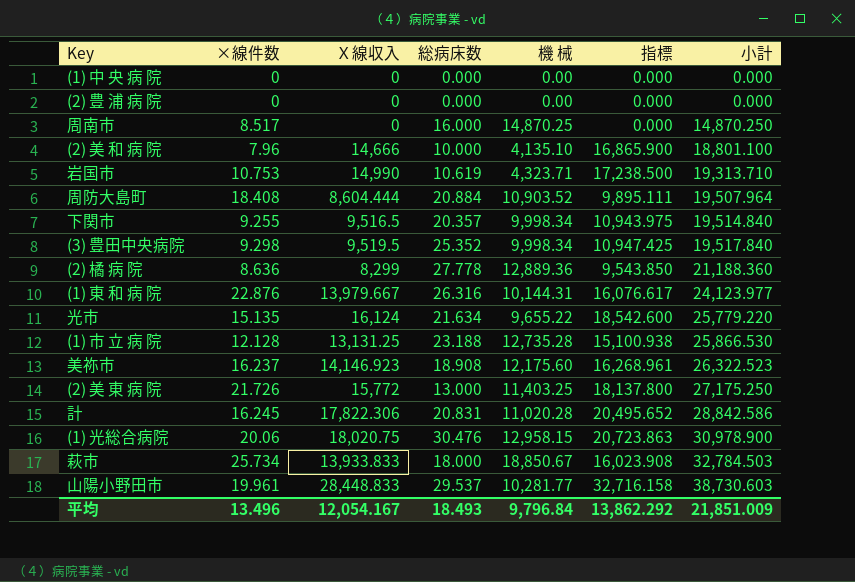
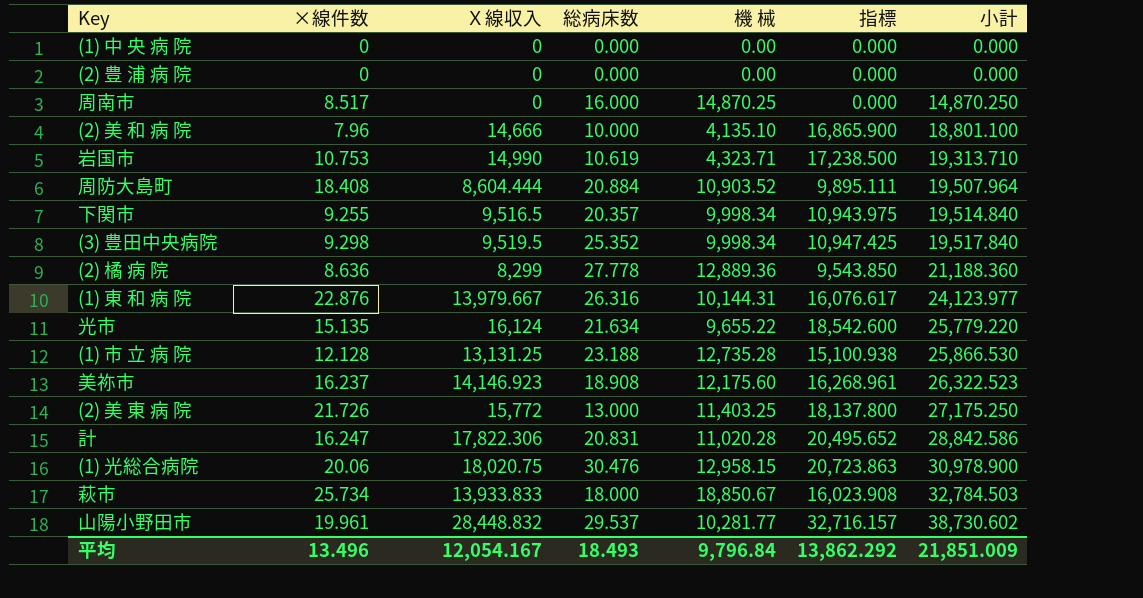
計 | ×線件数: 16.245 -> 16.247
山陽小野田市 | Ｘ線収入: 28,448.833 -> 28,448.832
山陽小野田市 | 指標: 32,716.158 -> 32,716.157
山陽小野田市 | 小計: 38,730.603 -> 38,730.602

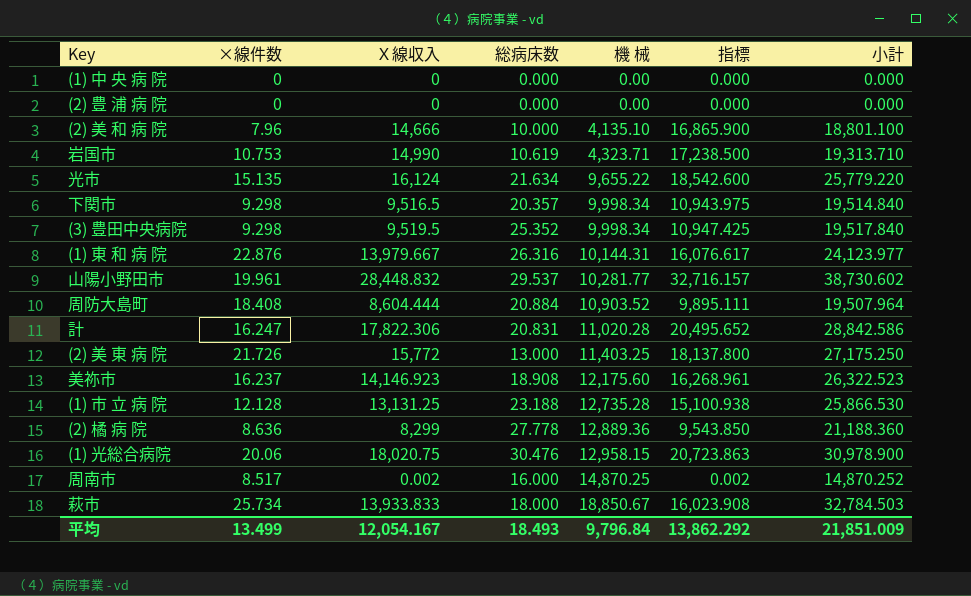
row order: 小計 ascending -> 機 械 ascending
下関市 | ×線件数: 9.255 -> 9.298
周南市 | Ｘ線収入: 0 -> 0.002
周南市 | 指標: 0.000 -> 0.002
周南市 | 小計: 14,870.250 -> 14,870.252
平均 | ×線件数: 13.496 -> 13.499

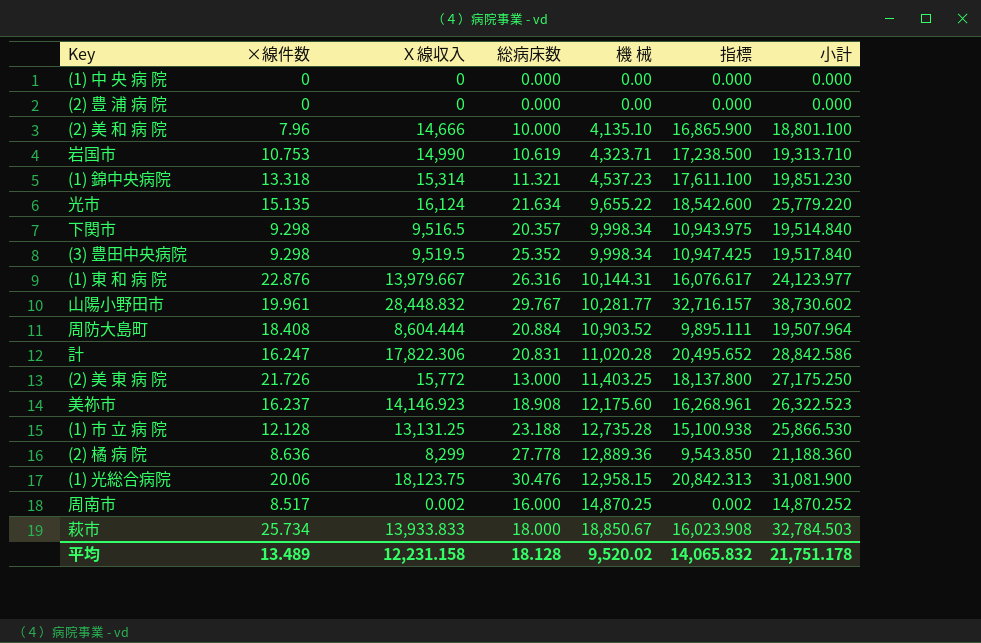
row (1) 錦中央病院: none -> 13.318 | 15,314 | 11.321 | 4,537.23 | 17,611.100 | 19,851.230
山陽小野田市 | 総病床数: 29.537 -> 29.767
(1) 光総合病院 | Ｘ線収入: 18,020.75 -> 18,123.75
(1) 光総合病院 | 指標: 20,723.863 -> 20,842.313
(1) 光総合病院 | 小計: 30,978.900 -> 31,081.900
平均 | ×線件数: 13.499 -> 13.489
平均 | Ｘ線収入: 12,054.167 -> 12,231.158
平均 | 総病床数: 18.493 -> 18.128
平均 | 機 械: 9,796.84 -> 9,520.02
平均 | 指標: 13,862.292 -> 14,065.832
平均 | 小計: 21,851.009 -> 21,751.178

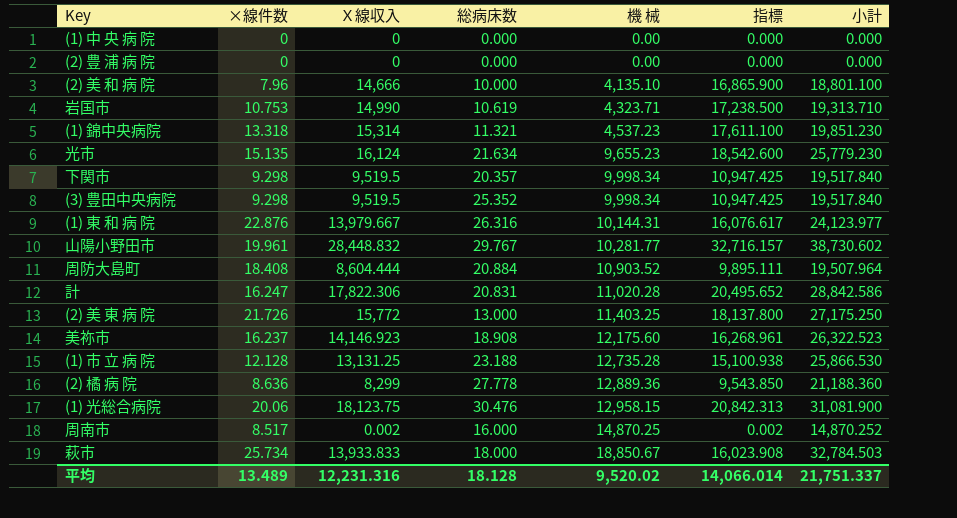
光市 | 機 械: 9,655.22 -> 9,655.23
光市 | 小計: 25,779.220 -> 25,779.230
下関市 | Ｘ線収入: 9,516.5 -> 9,519.5
下関市 | 指標: 10,943.975 -> 10,947.425
下関市 | 小計: 19,514.840 -> 19,517.840
平均 | Ｘ線収入: 12,231.158 -> 12,231.316
平均 | 指標: 14,065.832 -> 14,066.014
平均 | 小計: 21,751.178 -> 21,751.337

